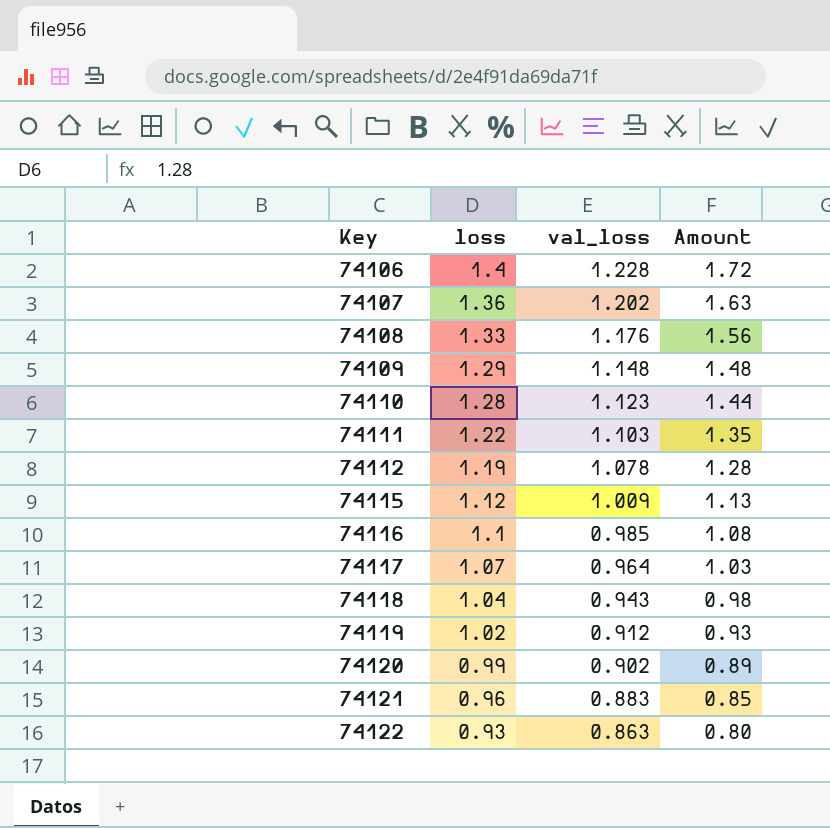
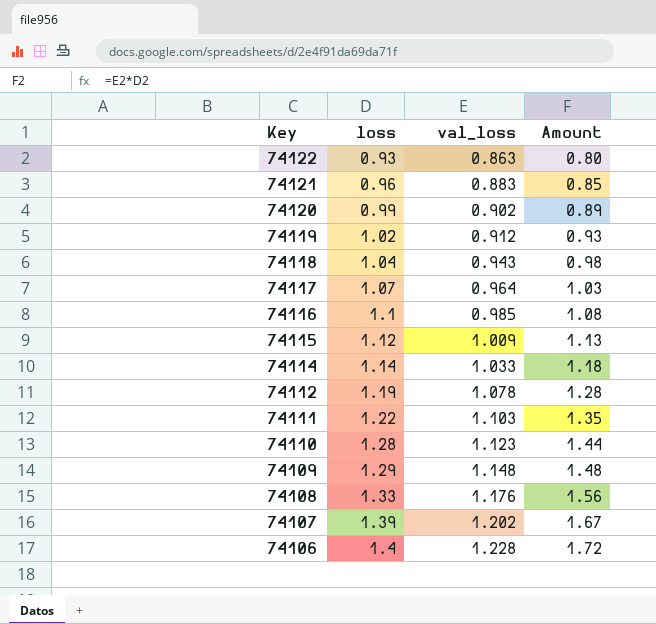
row order: Key ascending -> Key descending
row 74114: none -> 1.14 | 1.033 | 1.18
74107 | loss: 1.36 -> 1.39
74107 | Amount: 1.63 -> 1.67

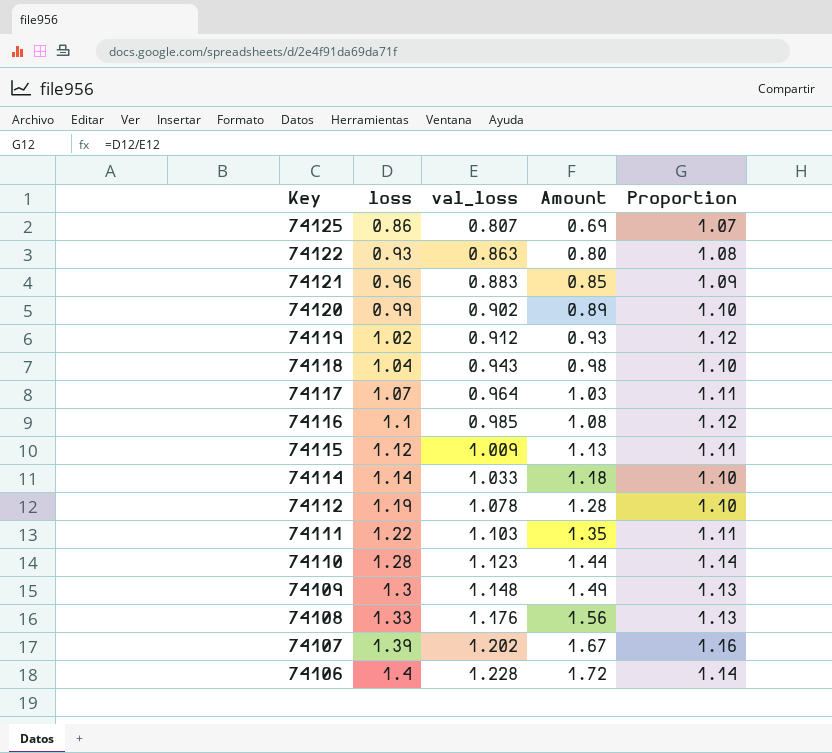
column Proportion | formula: none -> [loss] / [val_loss]
row 74125: none -> 0.86 | 0.807 | 0.69 | 1.07
74109 | loss: 1.29 -> 1.3
74109 | Amount: 1.48 -> 1.49

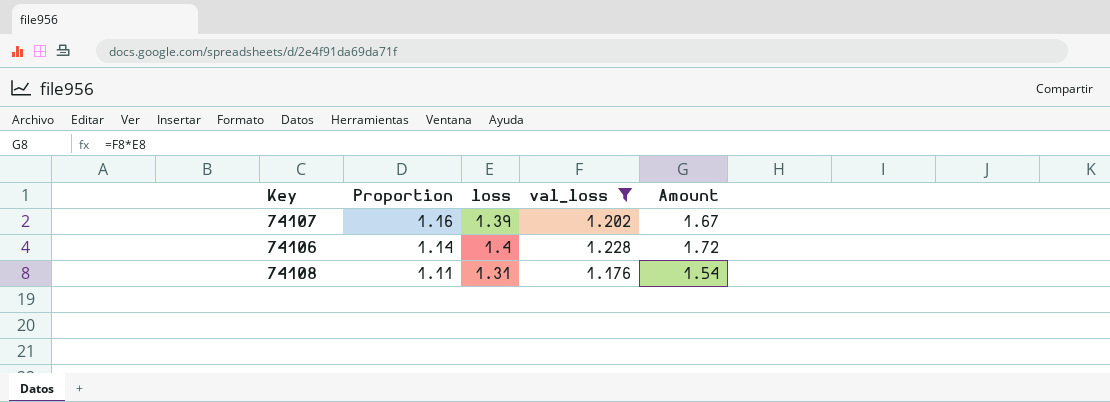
filter: none -> val_loss >= 1.176
row order: Key descending -> Proportion descending
column Proportion | position: 5 -> 2
74108 | Proportion: 1.13 -> 1.11
74108 | loss: 1.33 -> 1.31
74108 | Amount: 1.56 -> 1.54

